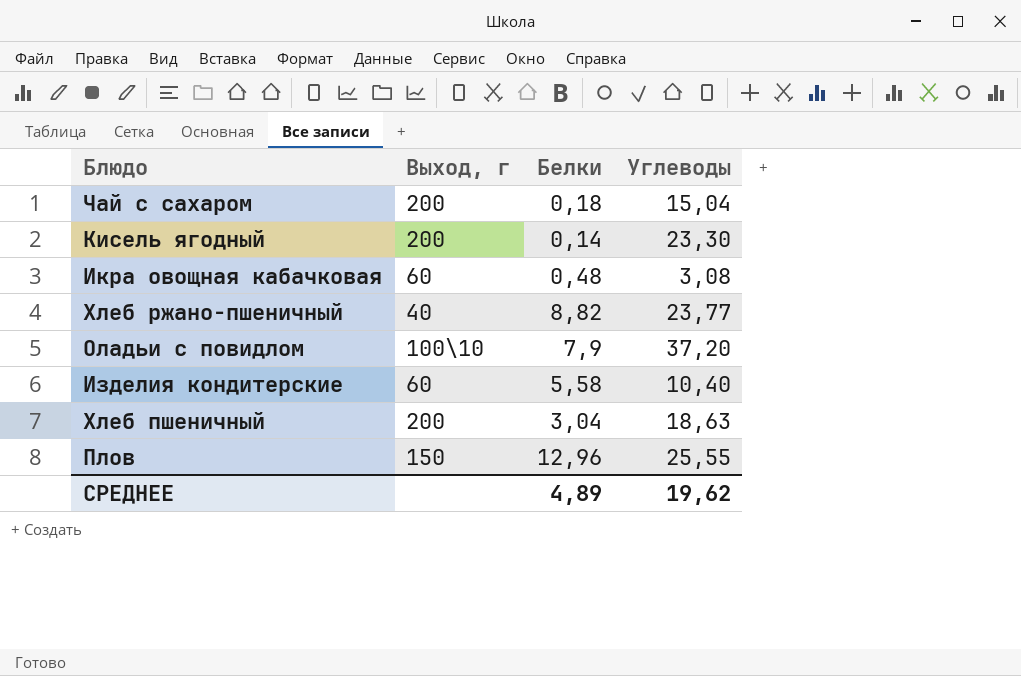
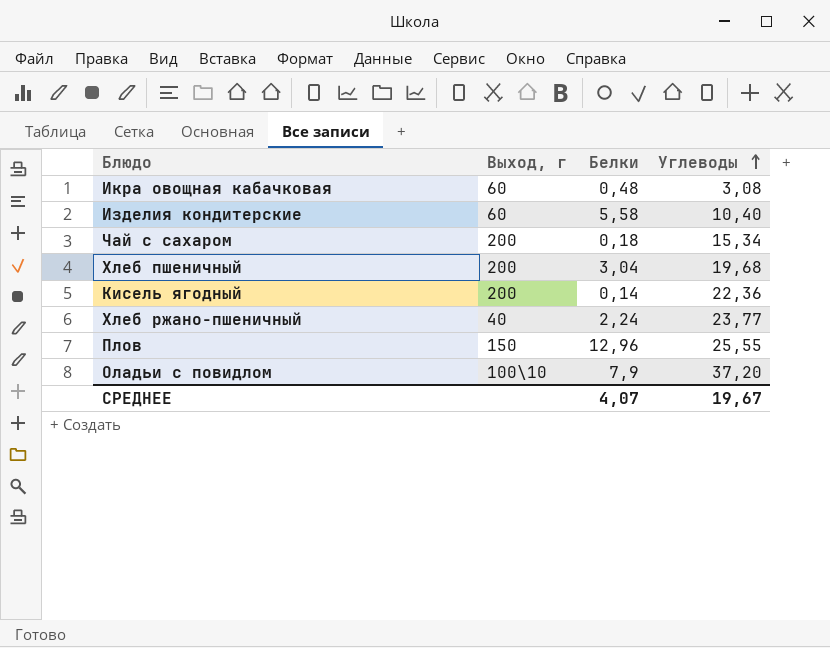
row order: none -> Углеводы ascending
Чай с сахаром | Углеводы: 15,04 -> 15,34
Хлеб пшеничный | Углеводы: 18,63 -> 19,68
Кисель ягодный | Углеводы: 23,30 -> 22,36
Хлеб ржано-пшеничный | Белки: 8,82 -> 2,24
СРЕДНЕЕ | Белки: 4,89 -> 4,07
СРЕДНЕЕ | Углеводы: 19,62 -> 19,67

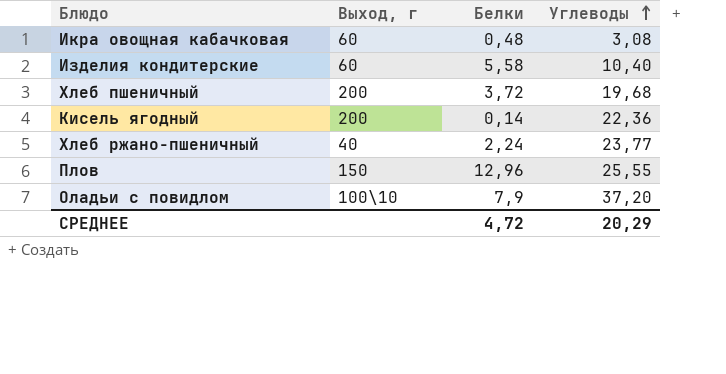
row Чай с сахаром: 200 | 0,18 | 15,34 -> none
Хлеб пшеничный | Белки: 3,04 -> 3,72
СРЕДНЕЕ | Белки: 4,07 -> 4,72
СРЕДНЕЕ | Углеводы: 19,67 -> 20,29

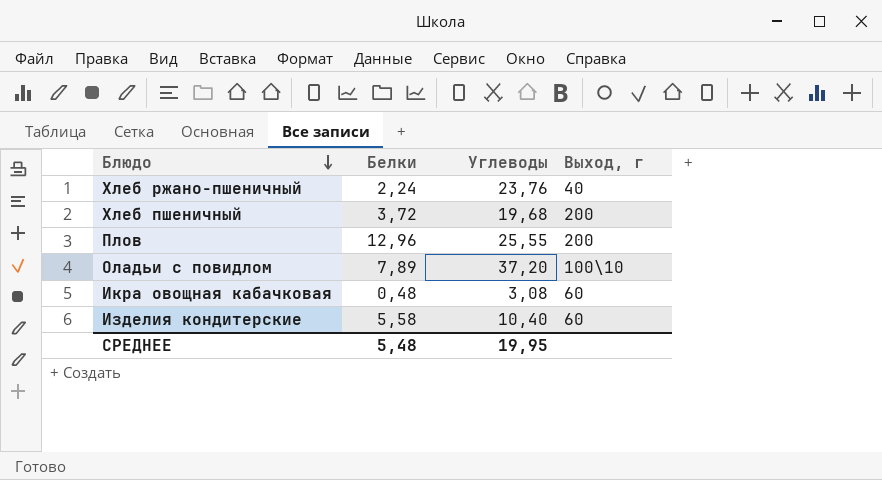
row order: Углеводы ascending -> Блюдо descending
column Выход, г | position: 2 -> 4
row Кисель ягодный: 200 | 0,14 | 22,36 -> none
Хлеб ржано-пшеничный | Углеводы: 23,77 -> 23,76
Плов | Выход, г: 150 -> 200
Оладьи с повидлом | Белки: 7,9 -> 7,89
СРЕДНЕЕ | Белки: 4,72 -> 5,48
СРЕДНЕЕ | Углеводы: 20,29 -> 19,95

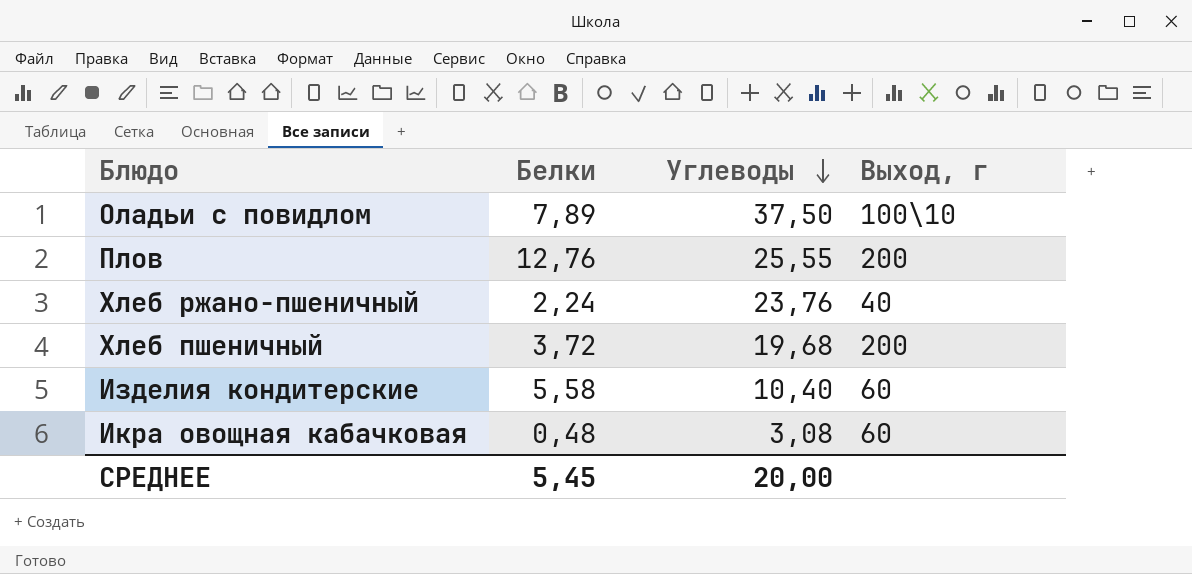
row order: Блюдо descending -> Углеводы descending
Оладьи с повидлом | Углеводы: 37,20 -> 37,50
Плов | Белки: 12,96 -> 12,76
СРЕДНЕЕ | Белки: 5,48 -> 5,45
СРЕДНЕЕ | Углеводы: 19,95 -> 20,00

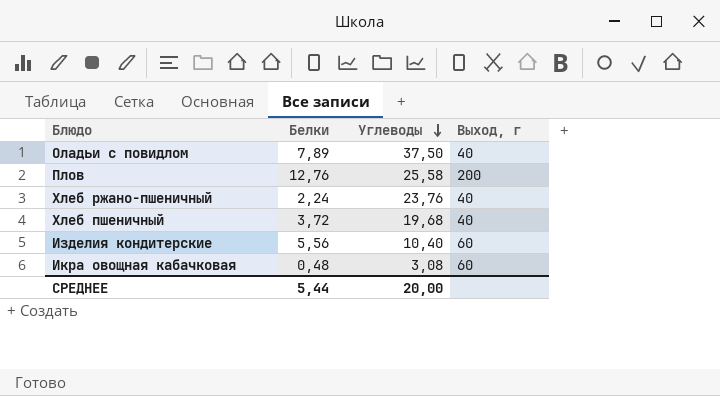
Оладьи с повидлом | Выход, г: 100\10 -> 40
Плов | Углеводы: 25,55 -> 25,58
Хлеб пшеничный | Выход, г: 200 -> 40
Изделия кондитерские | Белки: 5,58 -> 5,56
СРЕДНЕЕ | Белки: 5,45 -> 5,44

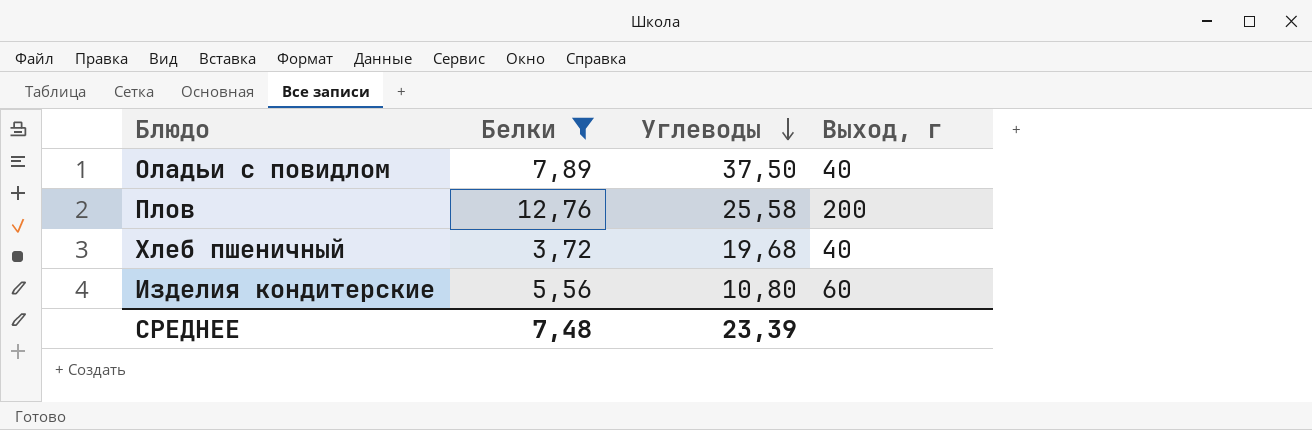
filter: none -> Белки >= 3,72
Изделия кондитерские | Углеводы: 10,40 -> 10,80
СРЕДНЕЕ | Белки: 5,44 -> 7,48
СРЕДНЕЕ | Углеводы: 20,00 -> 23,39

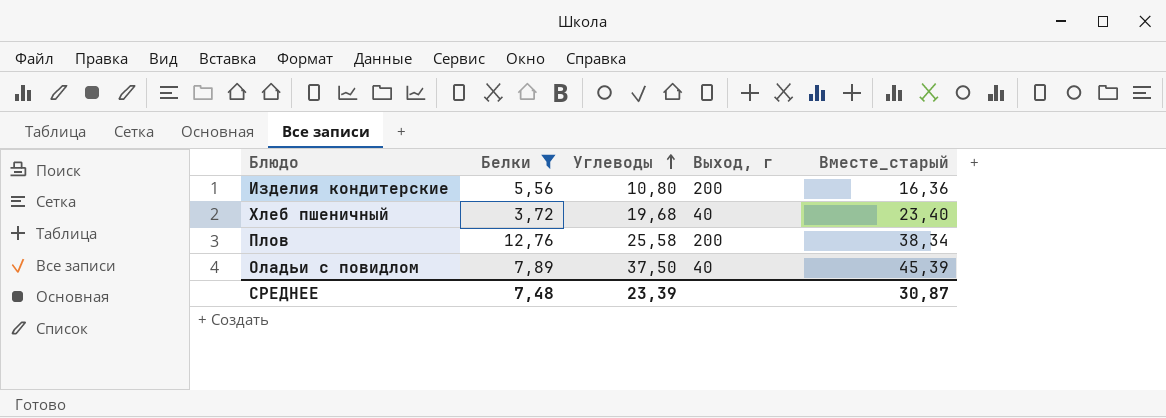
row order: Углеводы descending -> Углеводы ascending
column Вместе_старый | formula: none -> [Белки] + [Углеводы]
Изделия кондитерские | Выход, г: 60 -> 200

